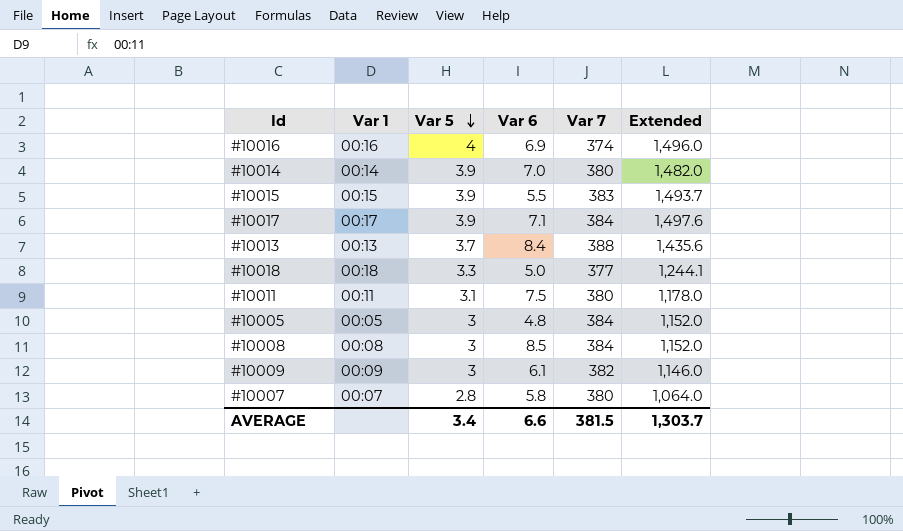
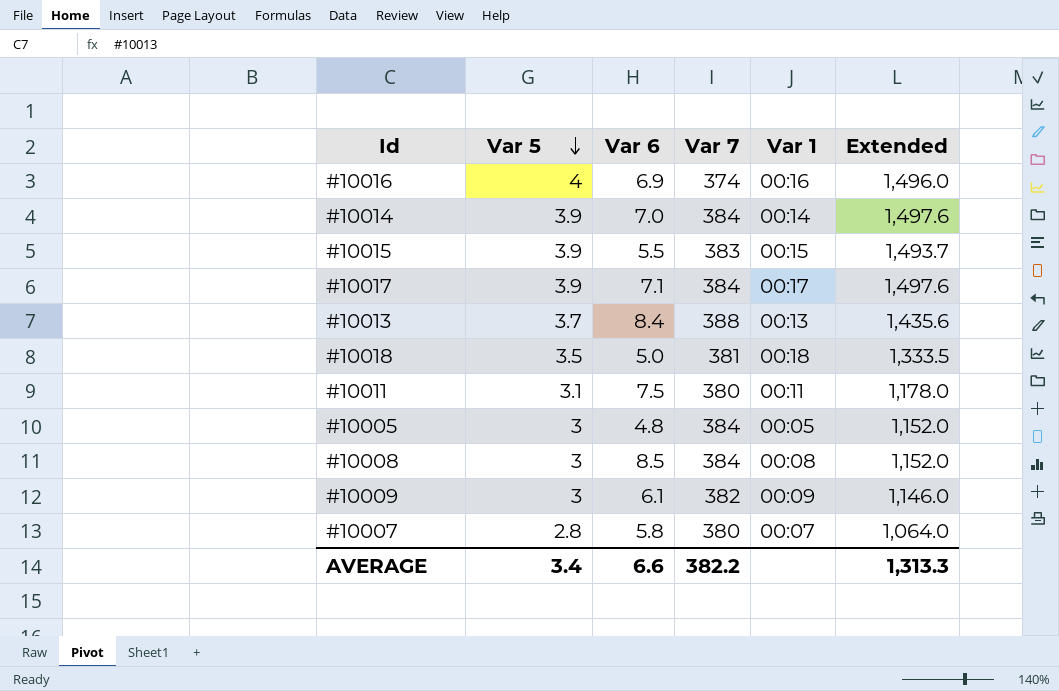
column Var 1 | position: 2 -> 5
#10014 | Var 7: 380 -> 384
#10014 | Extended: 1,482.0 -> 1,497.6
#10018 | Var 5: 3.3 -> 3.5
#10018 | Var 7: 377 -> 381
#10018 | Extended: 1,244.1 -> 1,333.5
AVERAGE | Var 7: 381.5 -> 382.2
AVERAGE | Extended: 1,303.7 -> 1,313.3

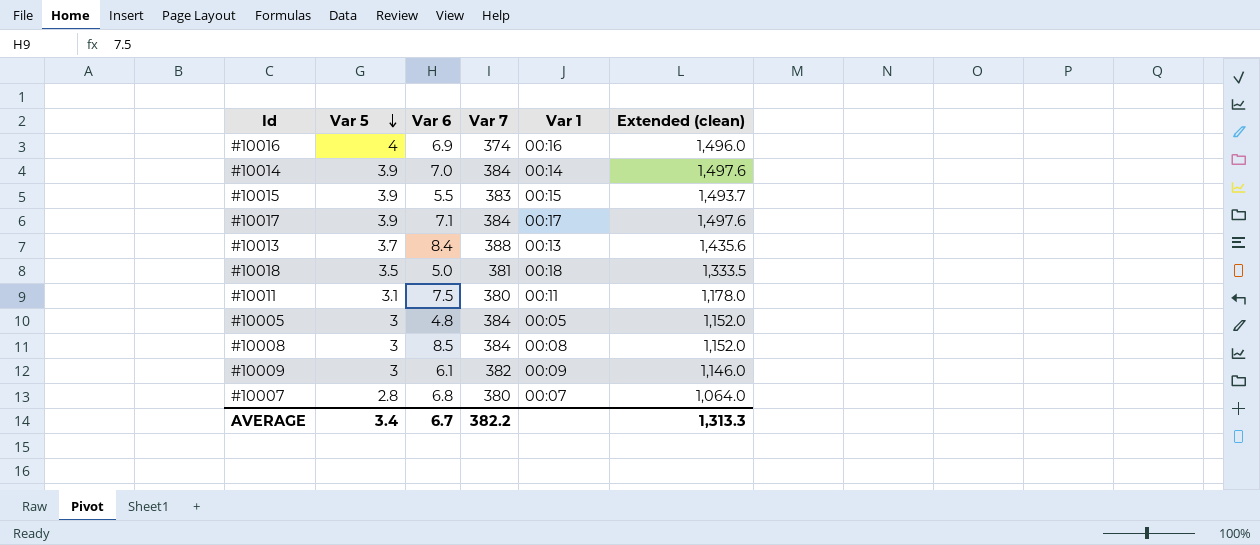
column name: Extended -> Extended (clean)
#10007 | Var 6: 5.8 -> 6.8
AVERAGE | Var 6: 6.6 -> 6.7

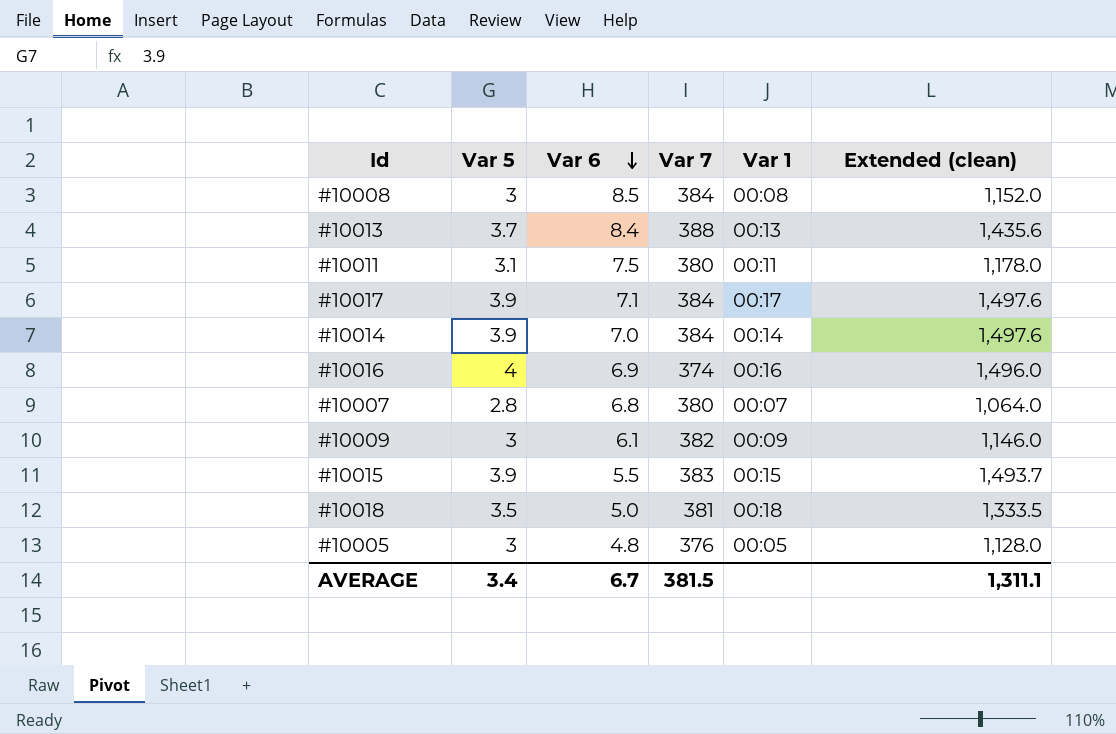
row order: Var 5 descending -> Var 6 descending
#10005 | Var 7: 384 -> 376
#10005 | Extended (clean): 1,152.0 -> 1,128.0
AVERAGE | Var 7: 382.2 -> 381.5
AVERAGE | Extended (clean): 1,313.3 -> 1,311.1

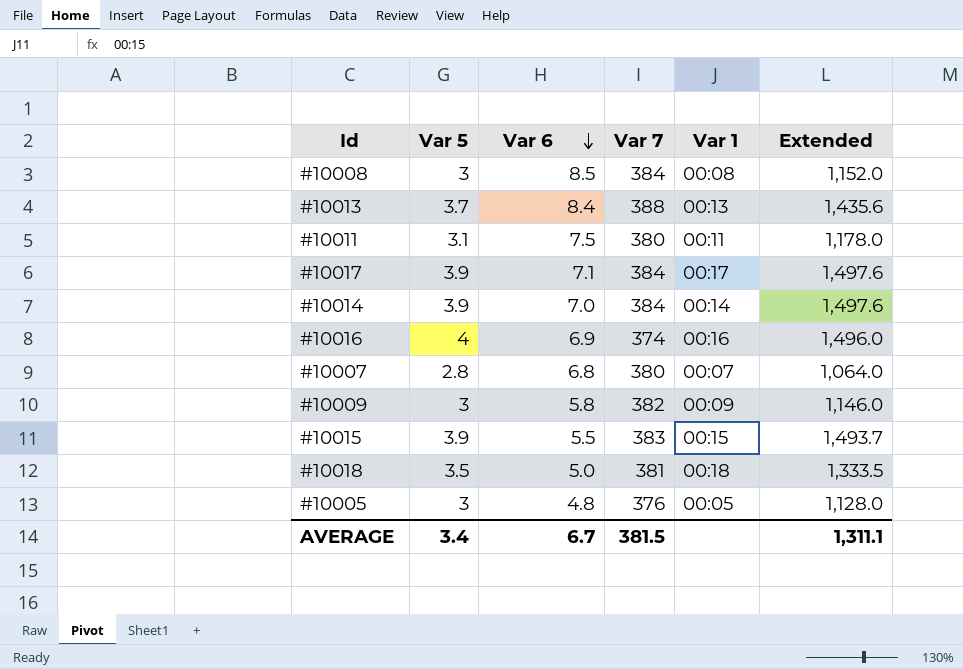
column name: Extended (clean) -> Extended
#10009 | Var 6: 6.1 -> 5.8

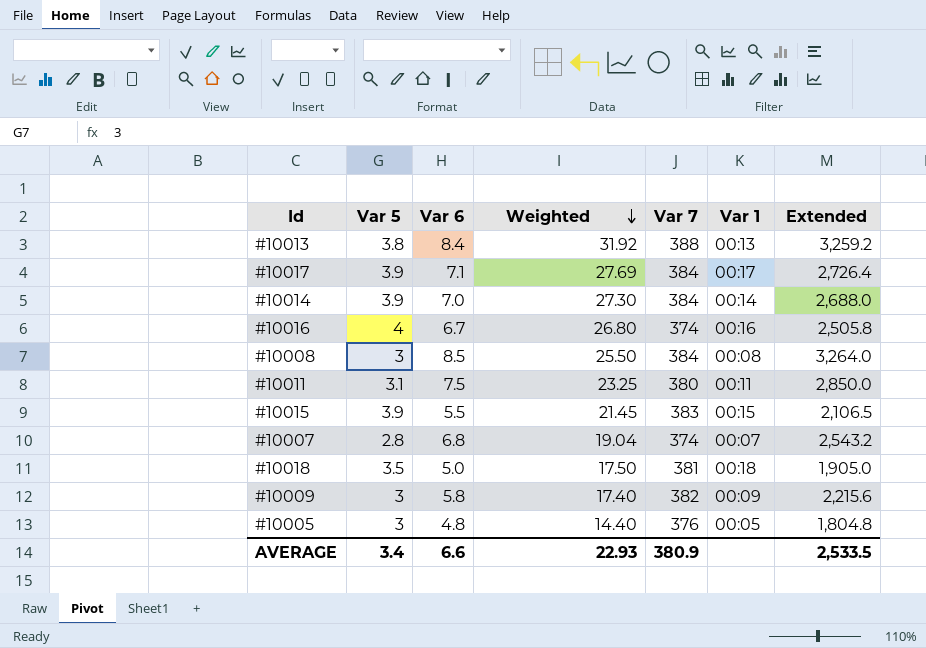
row order: Var 6 descending -> Weighted descending
column Weighted | formula: none -> [Var 5] * [Var 6]
column Extended | formula: [Var 5] * [Var 7] -> [Var 6] * [Var 7]
#10013 | Var 5: 3.7 -> 3.8
#10016 | Var 6: 6.9 -> 6.7
#10007 | Var 7: 380 -> 374
AVERAGE | Var 6: 6.7 -> 6.6
AVERAGE | Var 7: 381.5 -> 380.9
AVERAGE | Extended: 1,311.1 -> 2,533.5

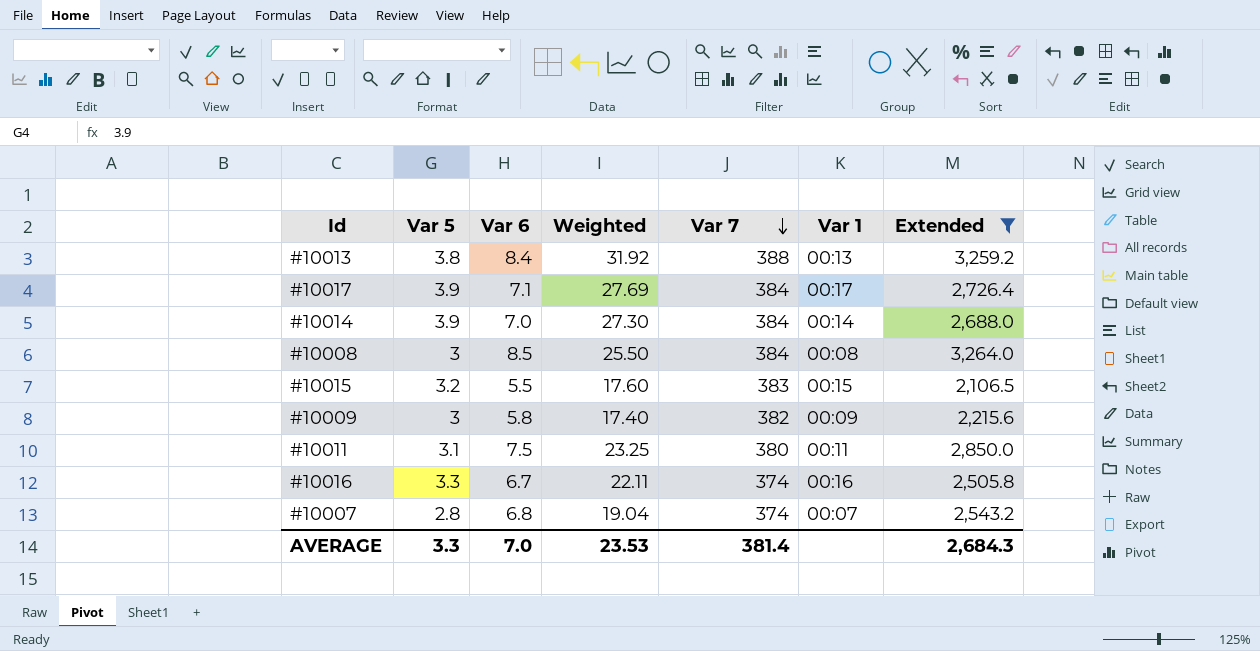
filter: none -> Extended >= 2,106.5
row order: Weighted descending -> Var 7 descending
#10015 | Var 5: 3.9 -> 3.2
#10015 | Weighted: 21.45 -> 17.60
#10016 | Var 5: 4 -> 3.3
#10016 | Weighted: 26.80 -> 22.11
AVERAGE | Var 5: 3.4 -> 3.3
AVERAGE | Var 6: 6.6 -> 7.0
AVERAGE | Weighted: 22.93 -> 23.53
AVERAGE | Var 7: 380.9 -> 381.4
AVERAGE | Extended: 2,533.5 -> 2,684.3

